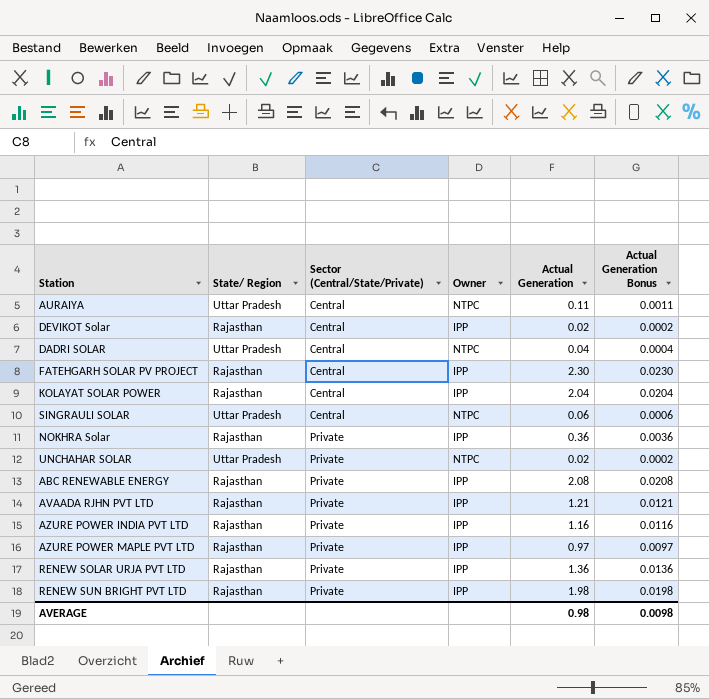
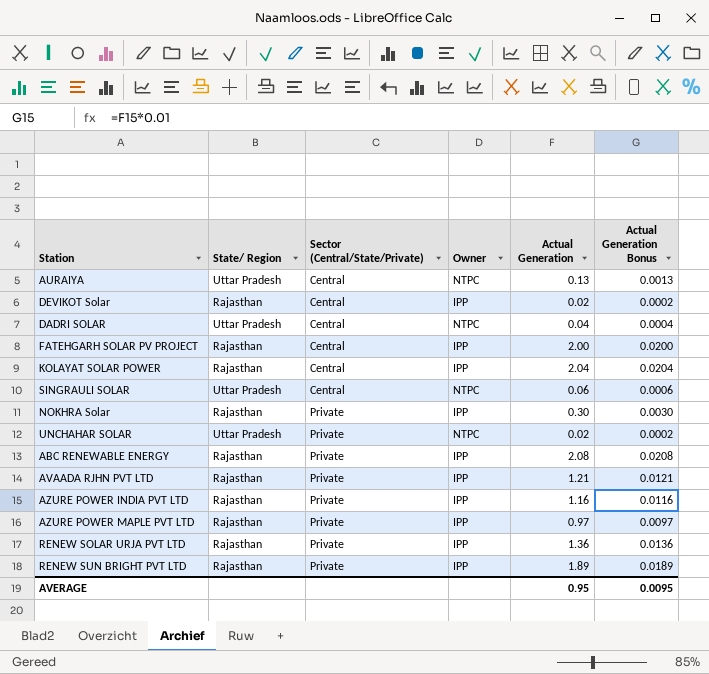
AURAIYA | Actual Generation: 0.11 -> 0.13
AURAIYA | Actual Generation Bonus: 0.0011 -> 0.0013
FATEHGARH SOLAR PV PROJECT | Actual Generation: 2.30 -> 2.00
FATEHGARH SOLAR PV PROJECT | Actual Generation Bonus: 0.0230 -> 0.0200
NOKHRA Solar | Actual Generation: 0.36 -> 0.30
NOKHRA Solar | Actual Generation Bonus: 0.0036 -> 0.0030
RENEW SUN BRIGHT PVT LTD | Actual Generation: 1.98 -> 1.89
RENEW SUN BRIGHT PVT LTD | Actual Generation Bonus: 0.0198 -> 0.0189
AVERAGE | Actual Generation: 0.98 -> 0.95
AVERAGE | Actual Generation Bonus: 0.0098 -> 0.0095

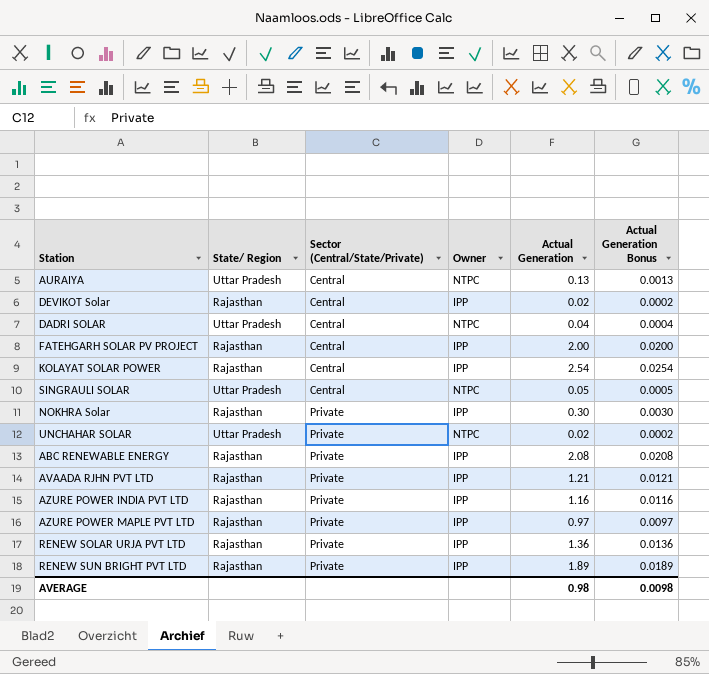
KOLAYAT SOLAR POWER | Actual Generation: 2.04 -> 2.54
KOLAYAT SOLAR POWER | Actual Generation Bonus: 0.0204 -> 0.0254
SINGRAULI SOLAR | Actual Generation: 0.06 -> 0.05
SINGRAULI SOLAR | Actual Generation Bonus: 0.0006 -> 0.0005
AVERAGE | Actual Generation: 0.95 -> 0.98
AVERAGE | Actual Generation Bonus: 0.0095 -> 0.0098

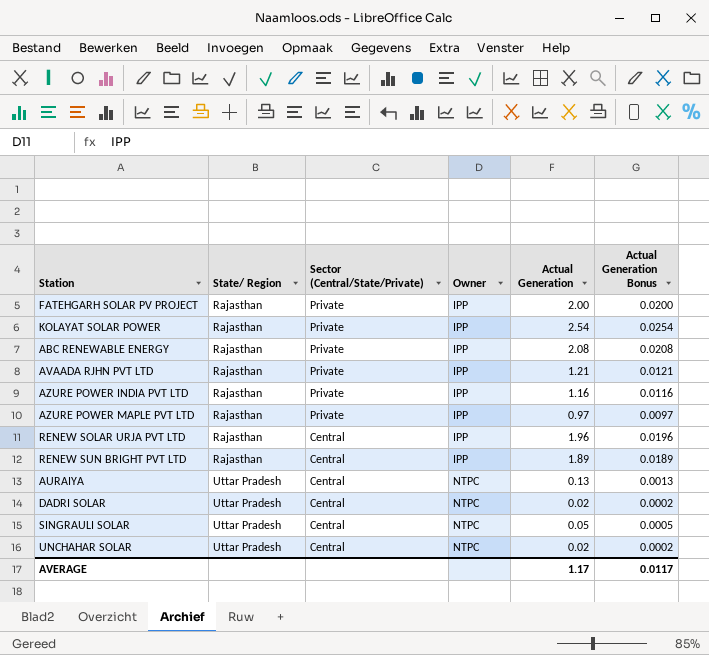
row order: Sector (Central/State/Private) ascending -> State/ Region ascending
row DEVIKOT Solar: Rajasthan | Central | IPP | 0.02 | 0.0002 -> none
row NOKHRA Solar: Rajasthan | Private | IPP | 0.30 | 0.0030 -> none
FATEHGARH SOLAR PV PROJECT | Sector (Central/State/Private): Central -> Private
KOLAYAT SOLAR POWER | Sector (Central/State/Private): Central -> Private
RENEW SOLAR URJA PVT LTD | Sector (Central/State/Private): Private -> Central
RENEW SOLAR URJA PVT LTD | Actual Generation: 1.36 -> 1.96
RENEW SOLAR URJA PVT LTD | Actual Generation Bonus: 0.0136 -> 0.0196
RENEW SUN BRIGHT PVT LTD | Sector (Central/State/Private): Private -> Central
DADRI SOLAR | Actual Generation: 0.04 -> 0.02
DADRI SOLAR | Actual Generation Bonus: 0.0004 -> 0.0002
UNCHAHAR SOLAR | Sector (Central/State/Private): Private -> Central
AVERAGE | Actual Generation: 0.98 -> 1.17
AVERAGE | Actual Generation Bonus: 0.0098 -> 0.0117

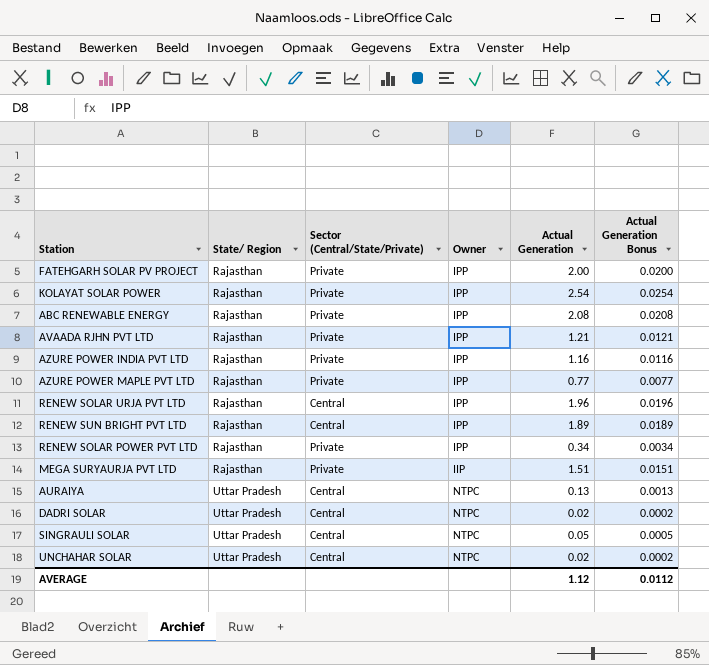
AZURE POWER MAPLE PVT LTD | Actual Generation: 0.97 -> 0.77
AZURE POWER MAPLE PVT LTD | Actual Generation Bonus: 0.0097 -> 0.0077
row RENEW SOLAR POWER PVT LTD: none -> Rajasthan | Private | IPP | 0.34 | 0.0034
row MEGA SURYAURJA PVT LTD: none -> Rajasthan | Private | IIP | 1.51 | 0.0151
AVERAGE | Actual Generation: 1.17 -> 1.12
AVERAGE | Actual Generation Bonus: 0.0117 -> 0.0112

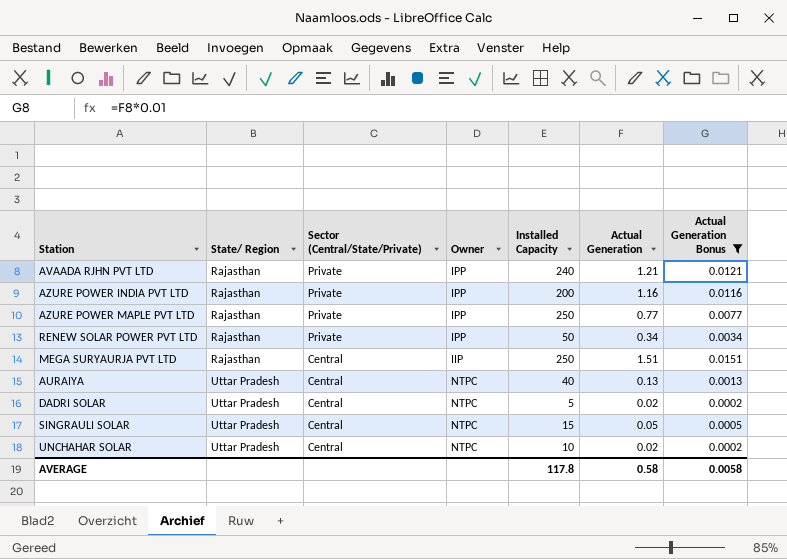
filter: none -> Actual Generation Bonus <= 0.0151
column Installed Capacity | position: none -> 5
MEGA SURYAURJA PVT LTD | Sector (Central/State/Private): Private -> Central
AVERAGE | Actual Generation: 1.12 -> 0.58
AVERAGE | Actual Generation Bonus: 0.0112 -> 0.0058

